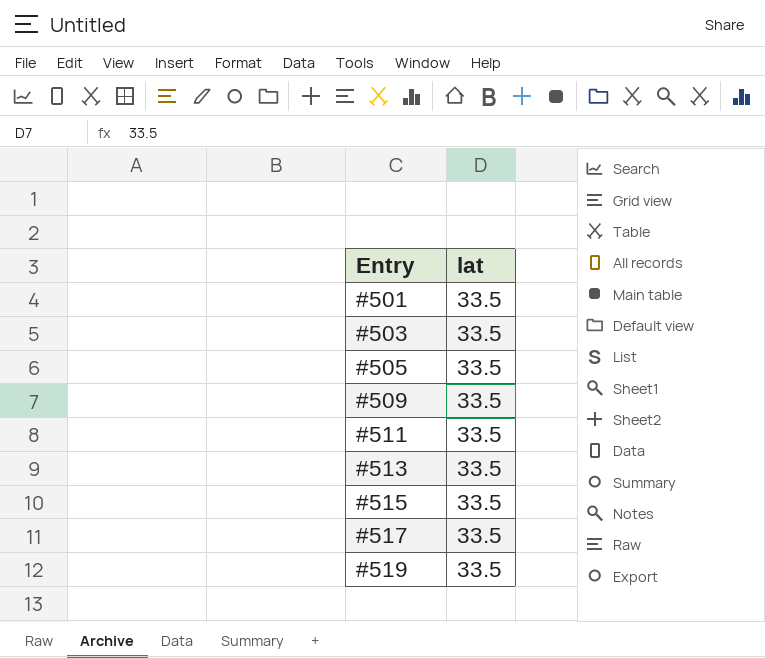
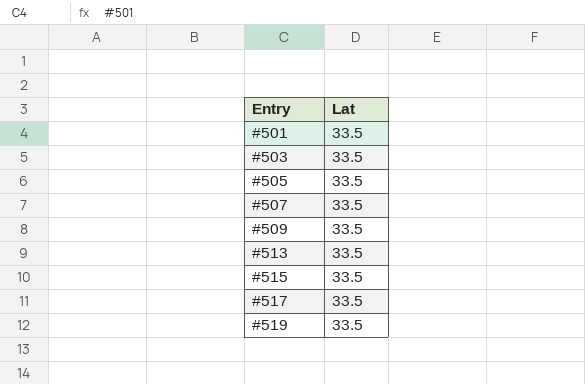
column name: lat -> Lat
row #511: 33.5 -> none
row #507: none -> 33.5

